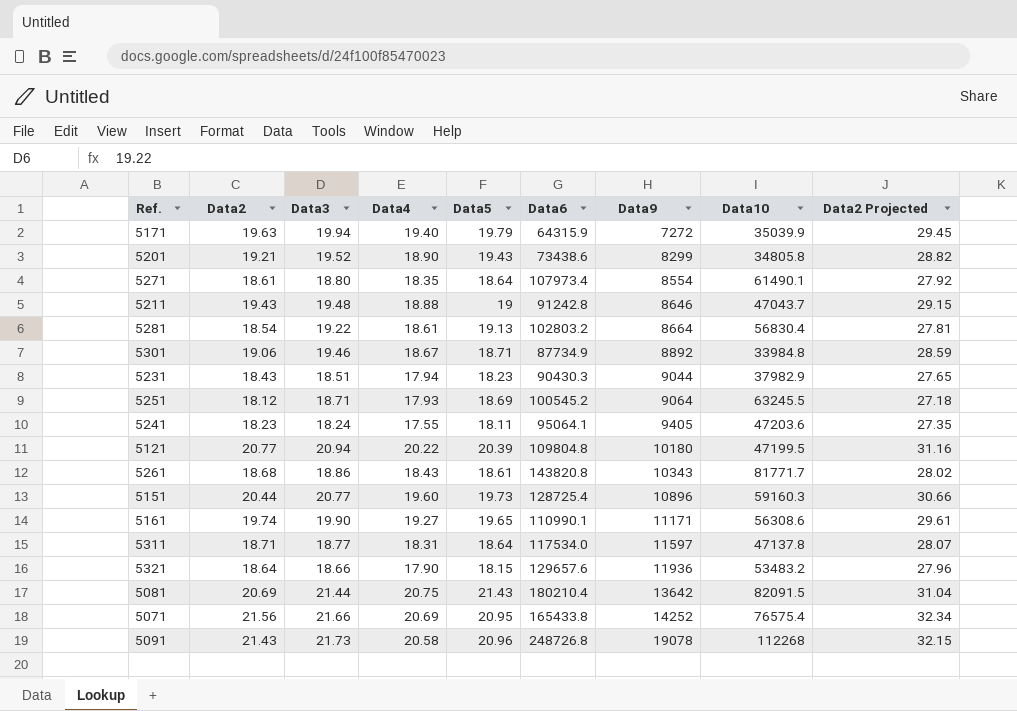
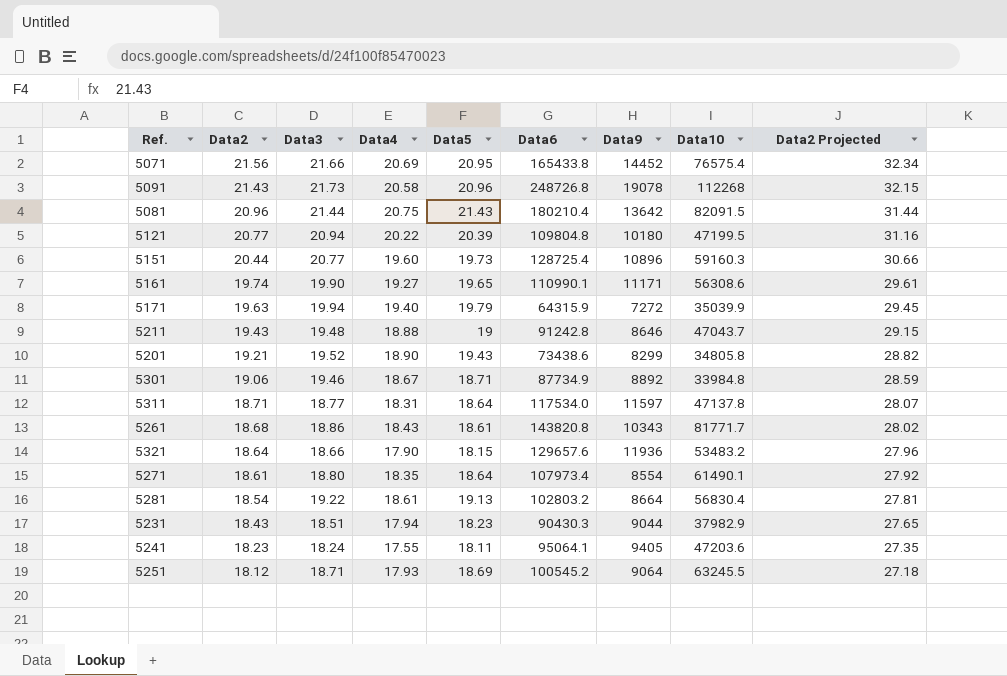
row order: Data9 ascending -> Data2 descending
5071 | Data9: 14252 -> 14452
5081 | Data2: 20.69 -> 20.96
5081 | Data2 Projected: 31.04 -> 31.44

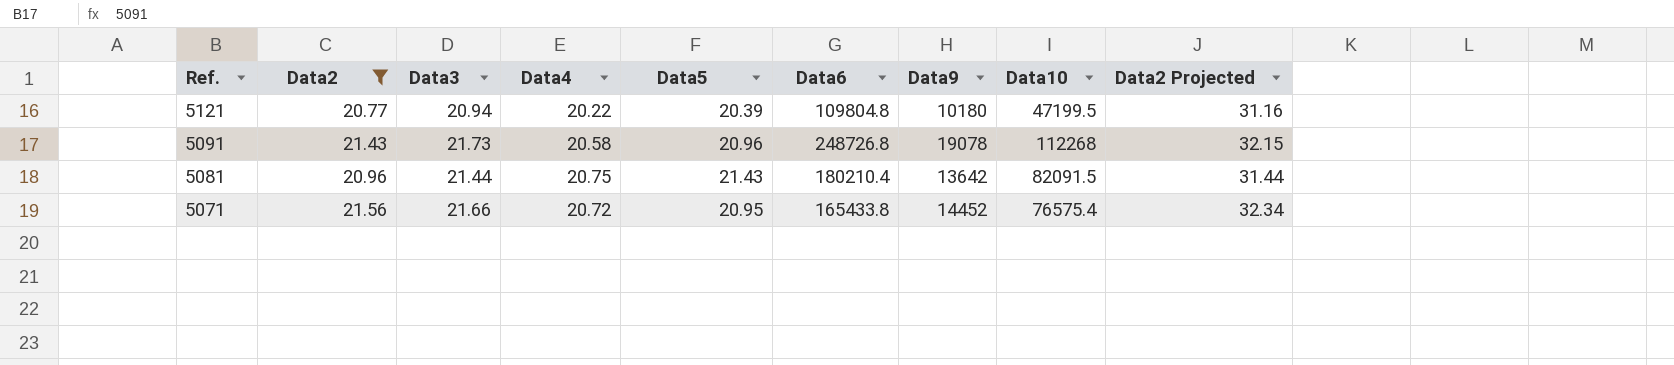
filter: none -> Data2 >= 20.77
row order: Data2 descending -> Ref. descending
5071 | Data4: 20.69 -> 20.72

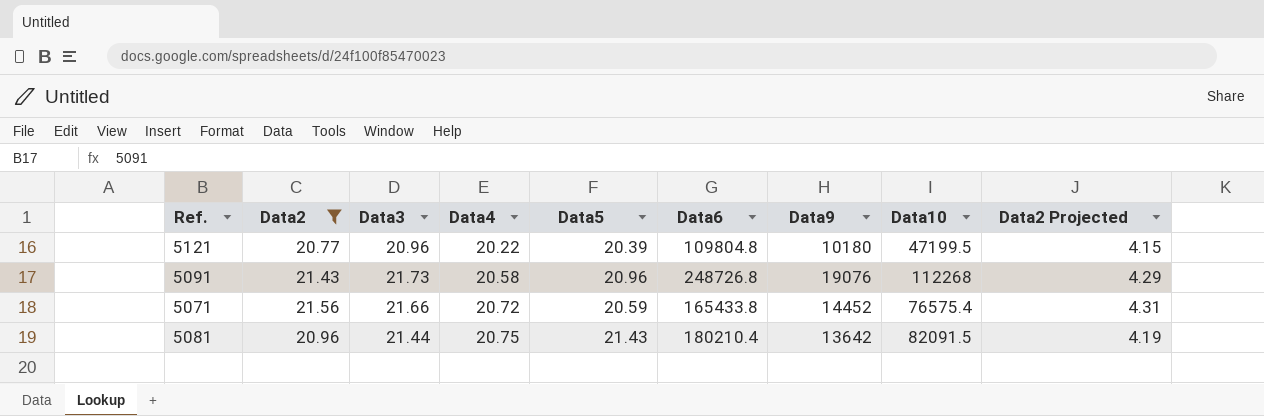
row order: Ref. descending -> Data4 ascending
column Data2 Projected | formula: [Data2] * 1.5 -> [Data2] * 0.2
5121 | Data3: 20.94 -> 20.96
5091 | Data9: 19078 -> 19076
5071 | Data5: 20.95 -> 20.59

